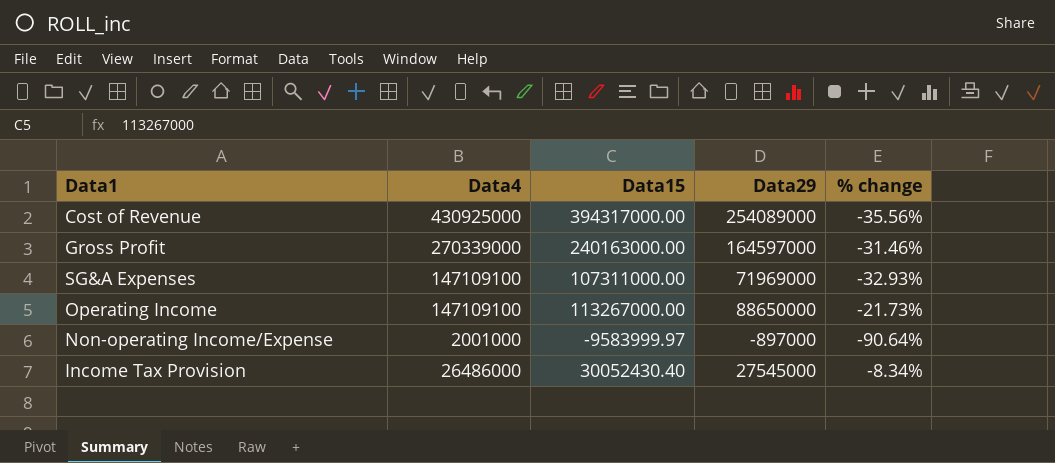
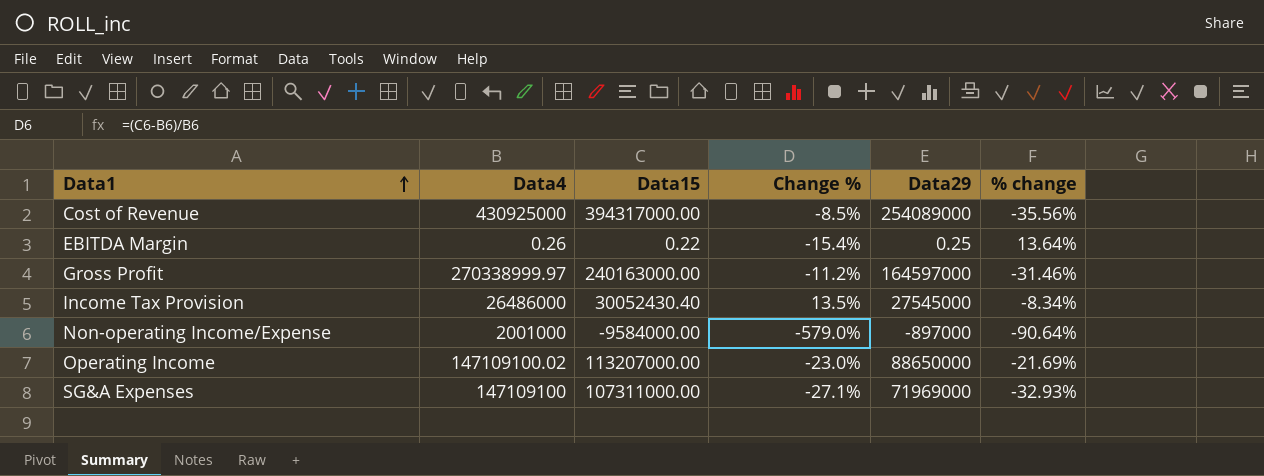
row order: none -> Data1 ascending
column Change % | formula: none -> ([Data15] - [Data4]) / [Data4]
row EBITDA Margin: none -> 0.26 | 0.22 | -15.4% | 0.25 | 13.64%
Gross Profit | Data4: 270339000 -> 270338999.97
Non-operating Income/Expense | Data15: -9583999.97 -> -9584000.00
Operating Income | Data4: 147109100 -> 147109100.02
Operating Income | Data15: 113267000.00 -> 113207000.00
Operating Income | % change: -21.73% -> -21.69%

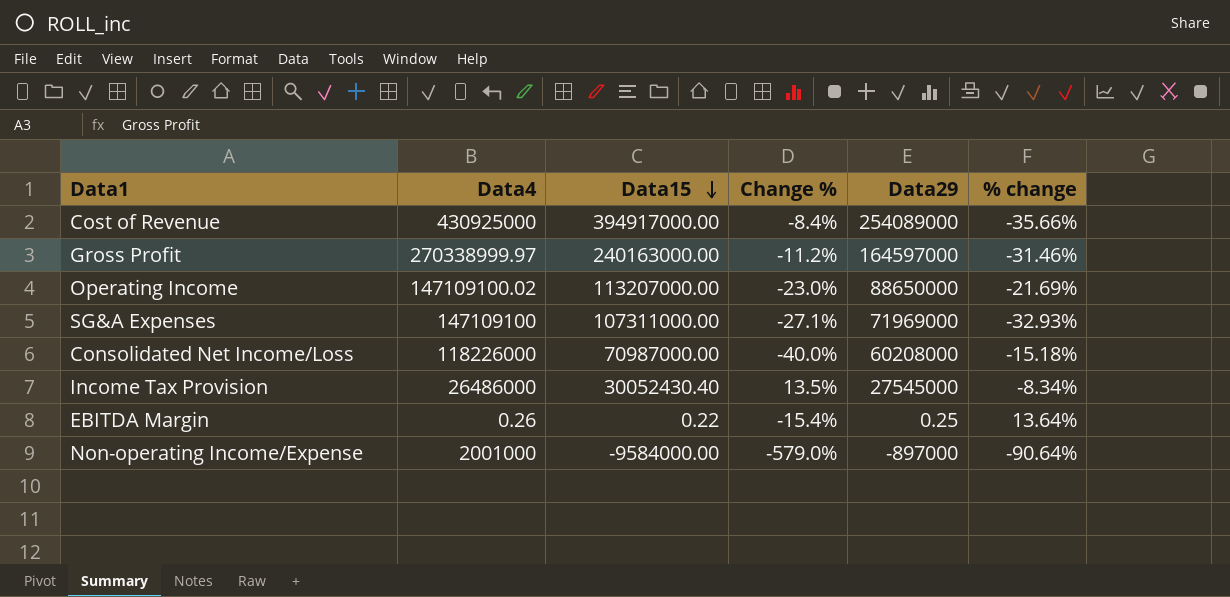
row order: Data1 ascending -> Data15 descending
Cost of Revenue | Data15: 394317000.00 -> 394917000.00
Cost of Revenue | Change %: -8.5% -> -8.4%
Cost of Revenue | % change: -35.56% -> -35.66%
row Consolidated Net Income/Loss: none -> 118226000 | 70987000.00 | -40.0% | 60208000 | -15.18%

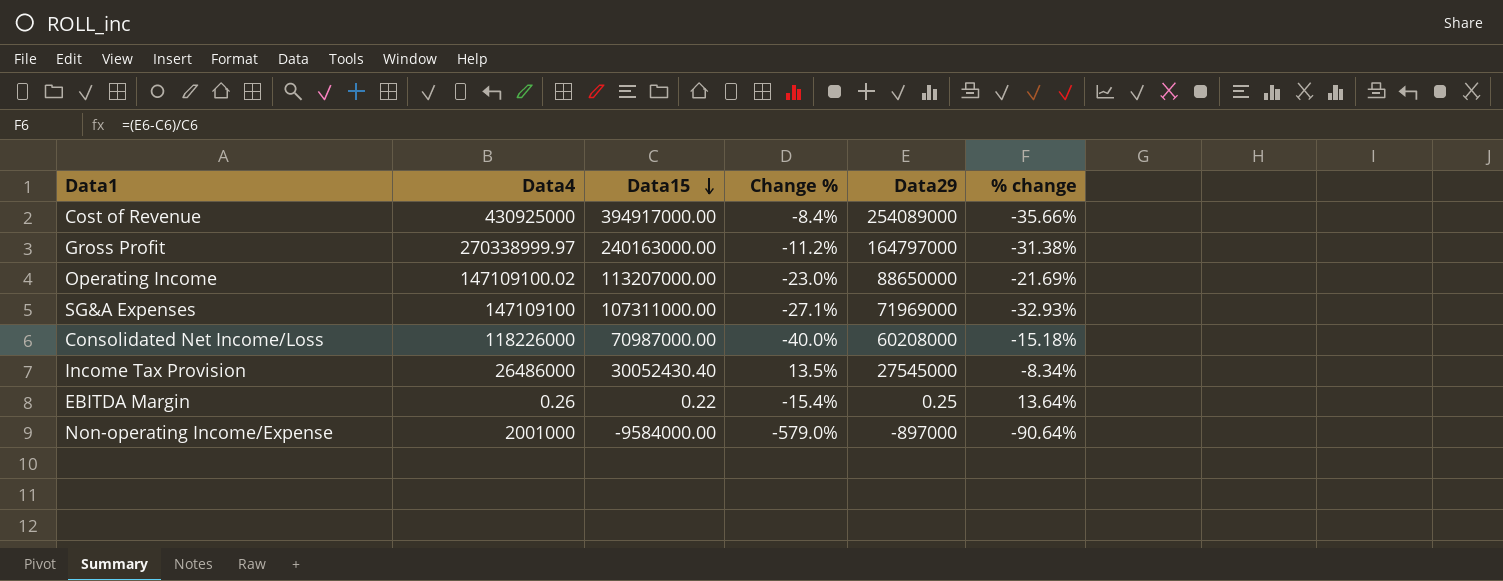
Gross Profit | Data29: 164597000 -> 164797000
Gross Profit | % change: -31.46% -> -31.38%

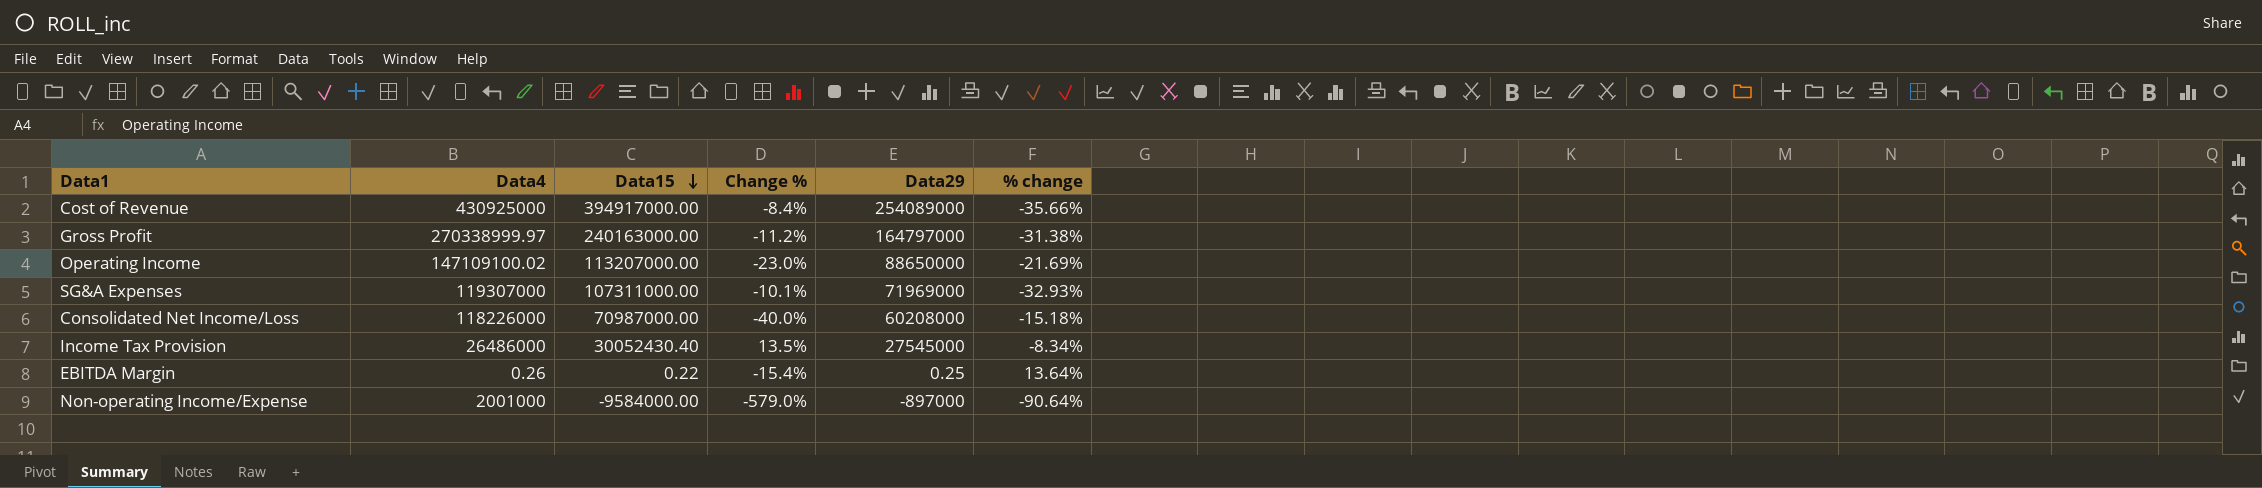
SG&A Expenses | Data4: 147109100 -> 119307000
SG&A Expenses | Change %: -27.1% -> -10.1%

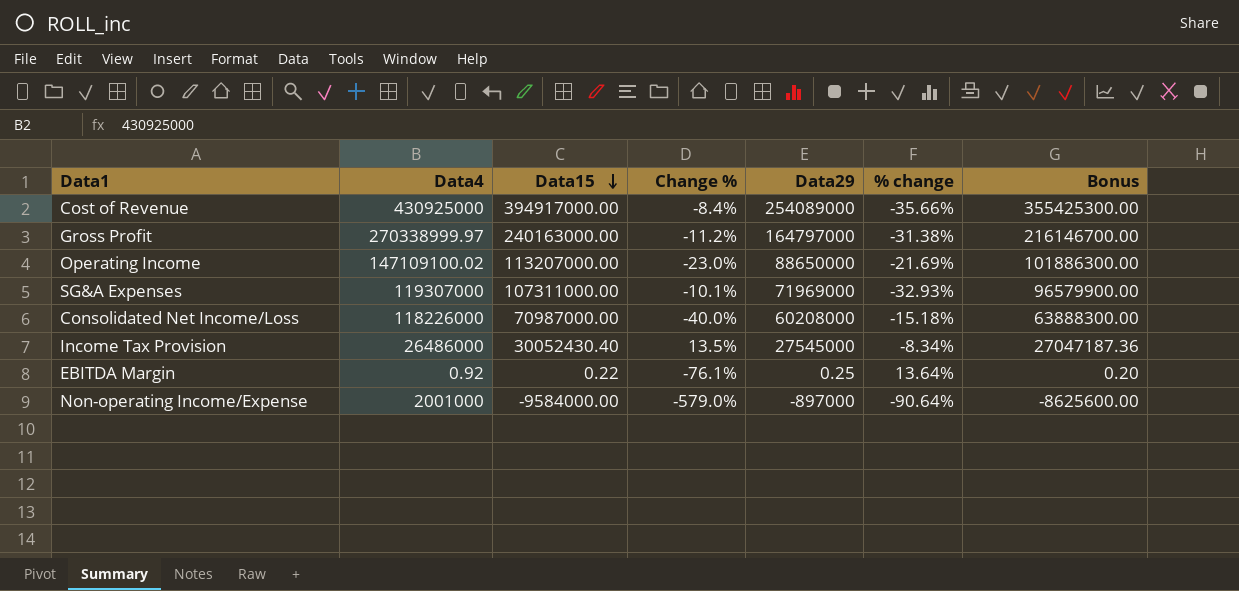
column Bonus | formula: none -> [Data15] * 0.9
EBITDA Margin | Data4: 0.26 -> 0.92
EBITDA Margin | Change %: -15.4% -> -76.1%

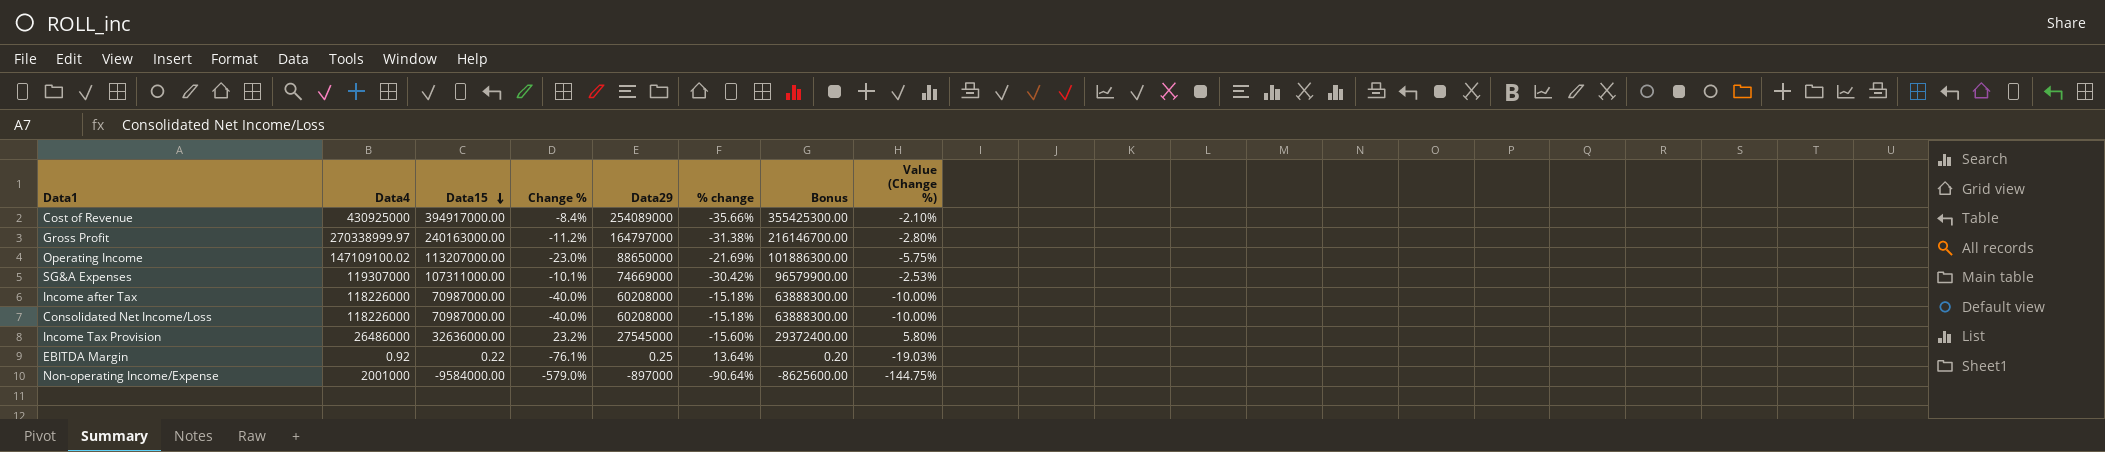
column Value (Change %) | formula: none -> [Change %] * 0.25
SG&A Expenses | Data29: 71969000 -> 74669000
SG&A Expenses | % change: -32.93% -> -30.42%
row Income after Tax: none -> 118226000 | 70987000.00 | -40.0% | 60208000 | -15.18% | 63888300.00 | -10.00%
Income Tax Provision | Data15: 30052430.40 -> 32636000.00
Income Tax Provision | Change %: 13.5% -> 23.2%
Income Tax Provision | % change: -8.34% -> -15.60%
Income Tax Provision | Bonus: 27047187.36 -> 29372400.00

